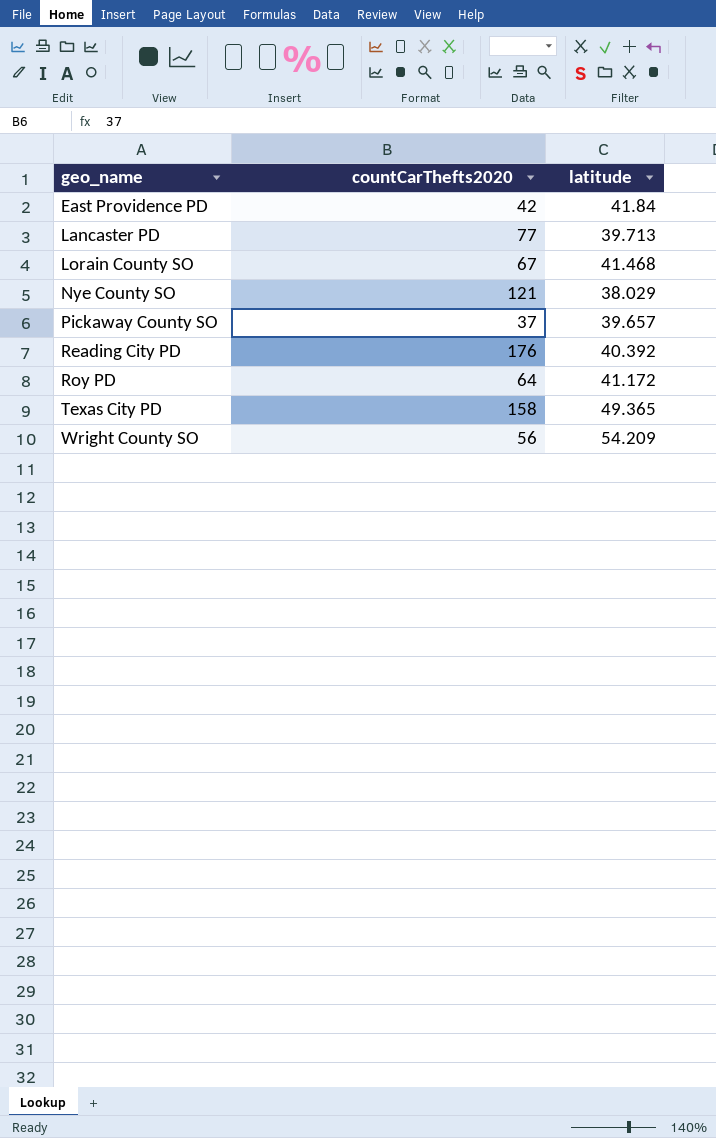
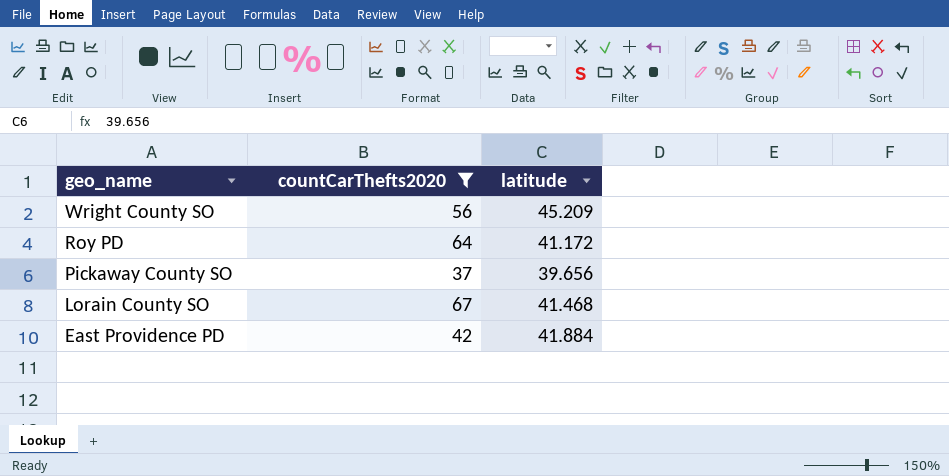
filter: none -> countCarThefts2020 <= 67
row order: geo_name ascending -> geo_name descending
Wright County SO | latitude: 54.209 -> 45.209
Pickaway County SO | latitude: 39.657 -> 39.656
East Providence PD | latitude: 41.84 -> 41.884

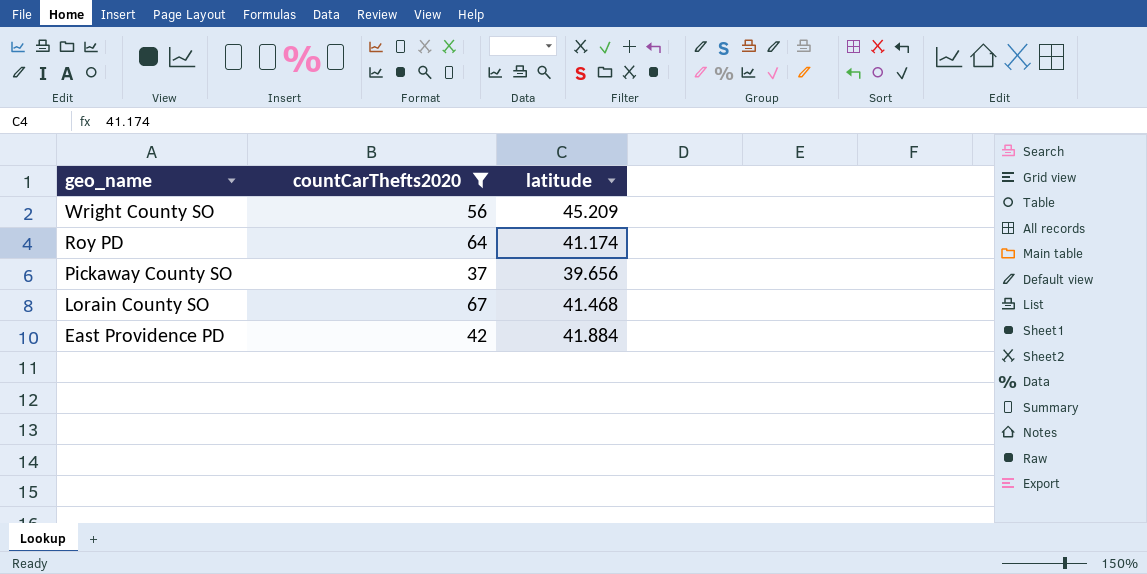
Roy PD | latitude: 41.172 -> 41.174

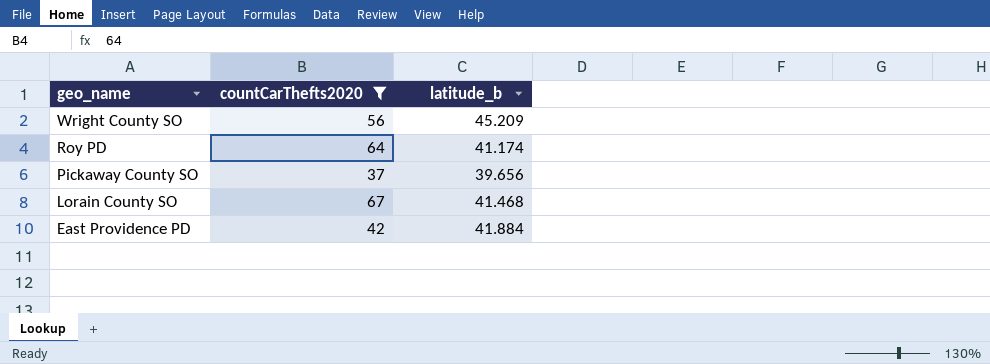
column name: latitude -> latitude_b

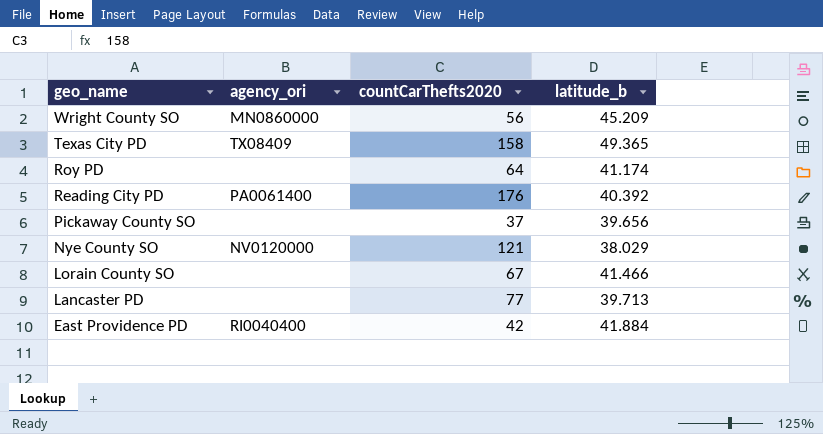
filter: countCarThefts2020 <= 67 -> none
column agency_ori | position: none -> 2
Lorain County SO | latitude_b: 41.468 -> 41.466

